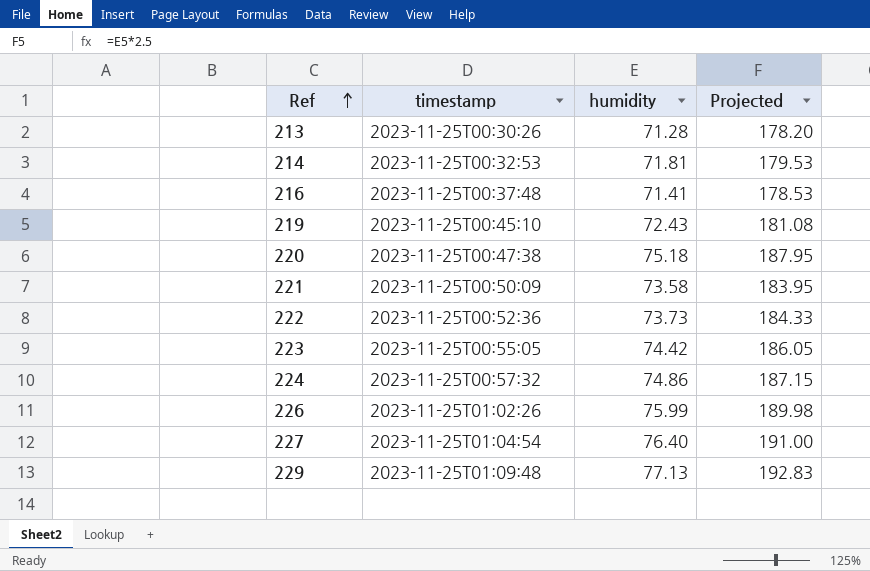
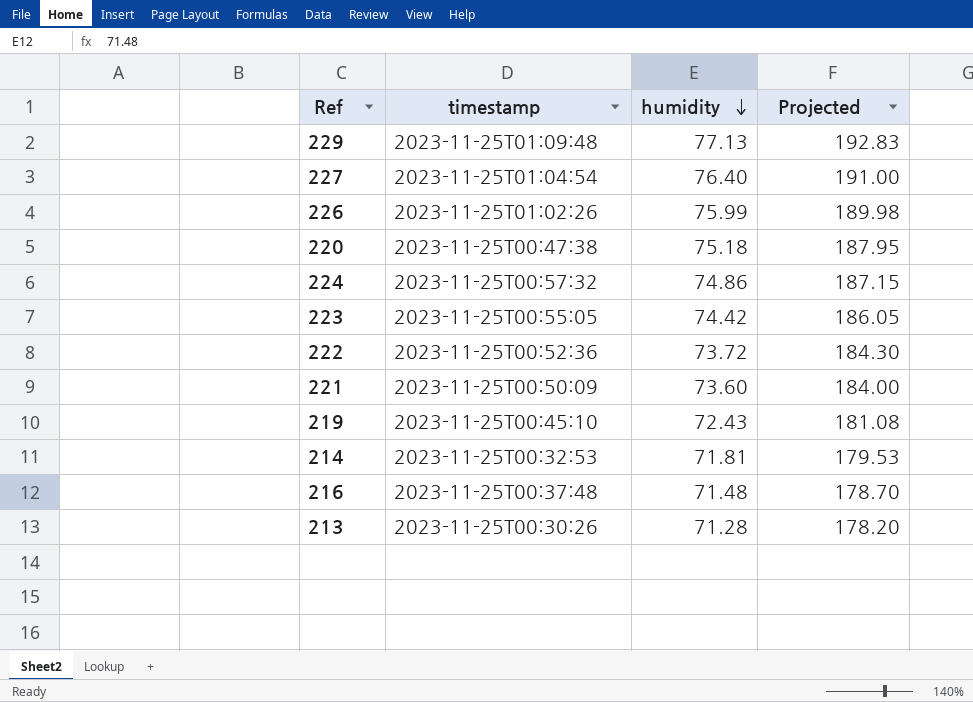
row order: Ref ascending -> humidity descending
222 | humidity: 73.73 -> 73.72
222 | Projected: 184.33 -> 184.30
221 | humidity: 73.58 -> 73.60
221 | Projected: 183.95 -> 184.00
216 | humidity: 71.41 -> 71.48
216 | Projected: 178.53 -> 178.70

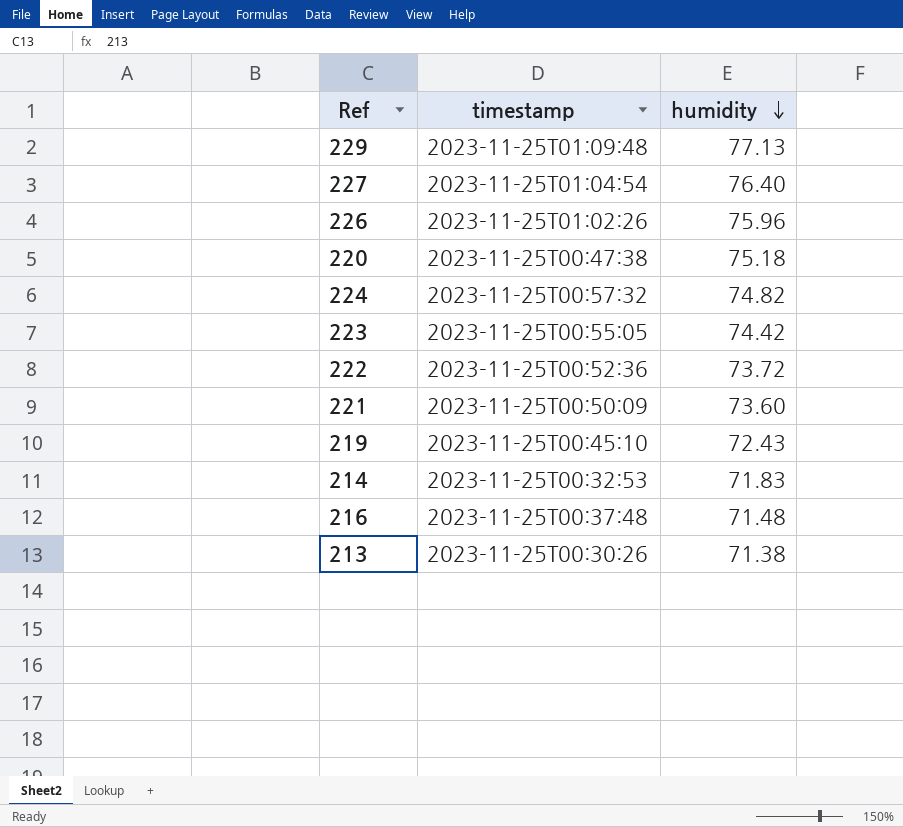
column Projected | formula: [humidity] * 2.5 -> none
226 | humidity: 75.99 -> 75.96
224 | humidity: 74.86 -> 74.82
214 | humidity: 71.81 -> 71.83
213 | humidity: 71.28 -> 71.38

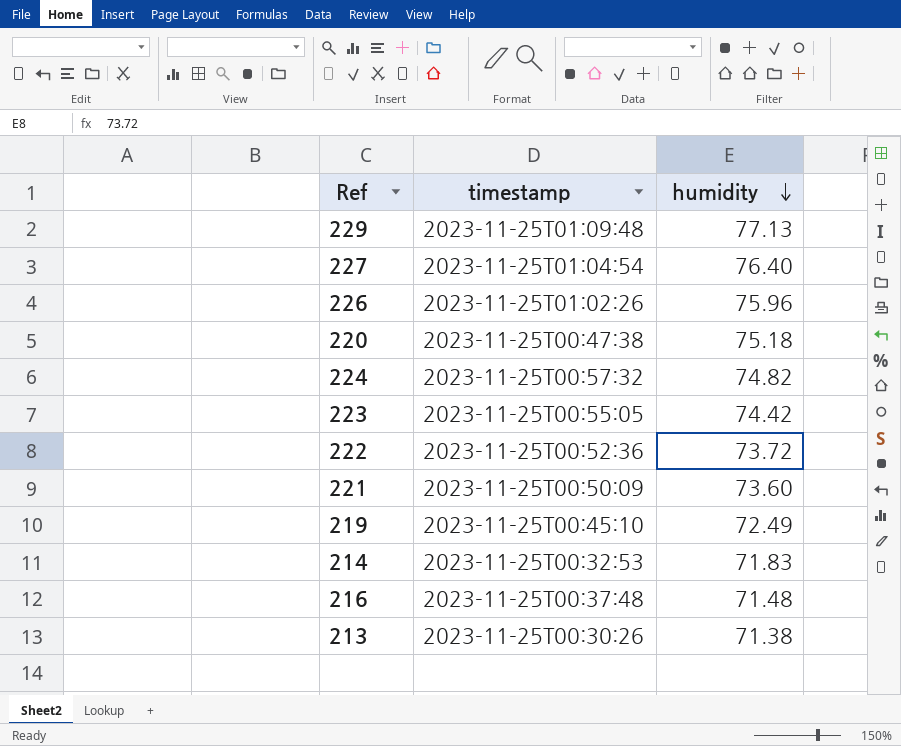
219 | humidity: 72.43 -> 72.49

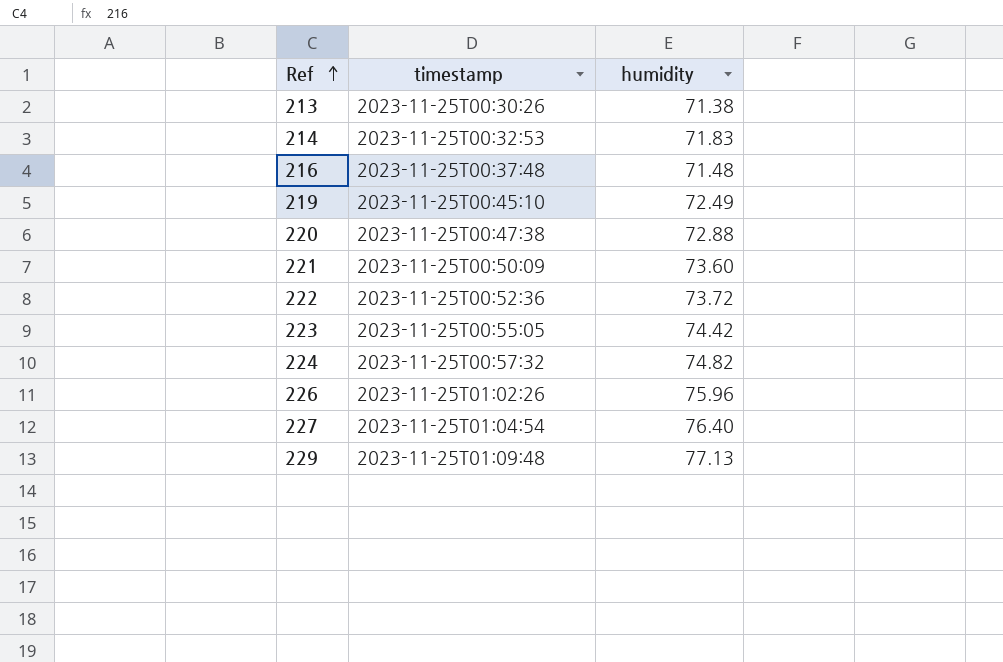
row order: humidity descending -> Ref ascending
220 | humidity: 75.18 -> 72.88

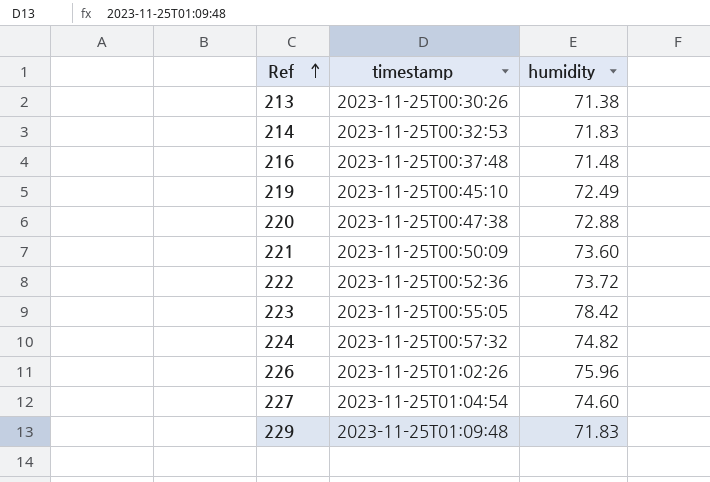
223 | humidity: 74.42 -> 78.42
227 | humidity: 76.40 -> 74.60
229 | humidity: 77.13 -> 71.83

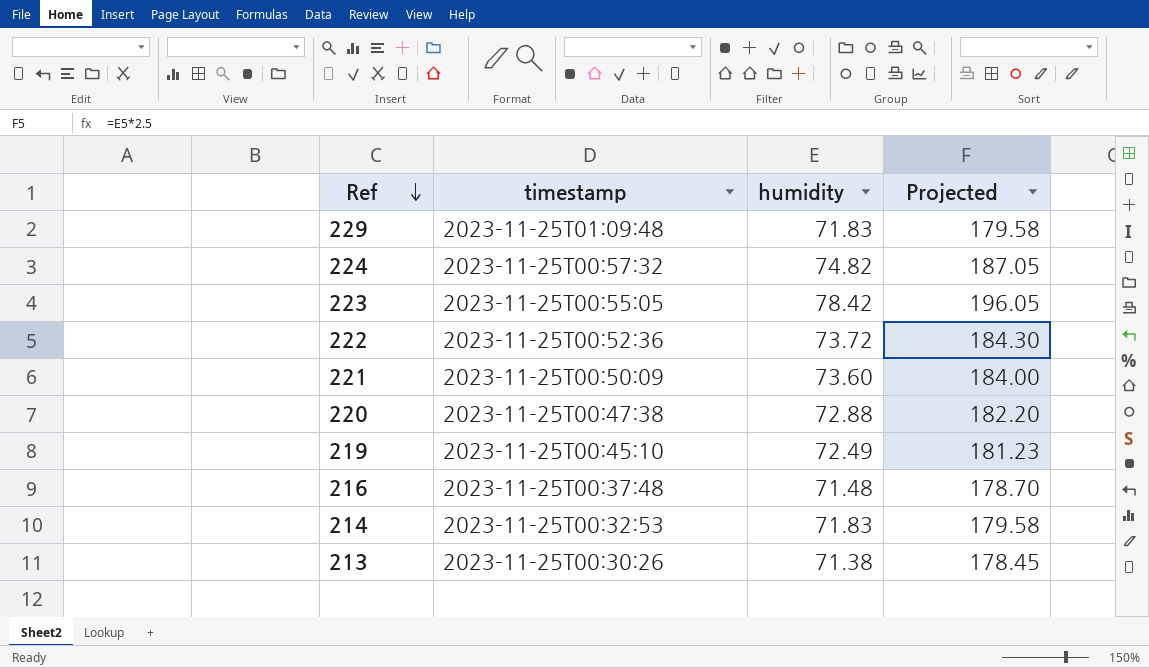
row order: Ref ascending -> Ref descending
column Projected | formula: none -> [humidity] * 2.5
row 226: 2023-11-25T01:02:26 | 75.96 -> none
row 227: 2023-11-25T01:04:54 | 74.60 -> none

